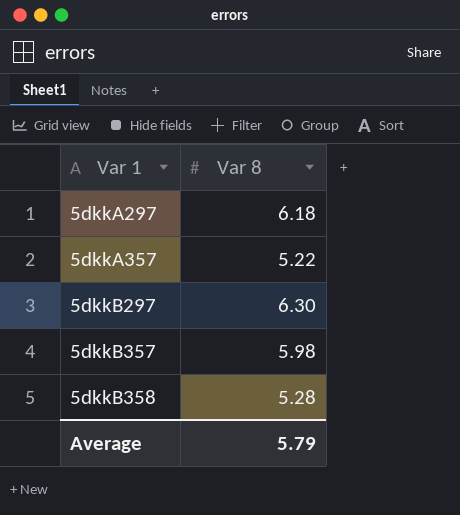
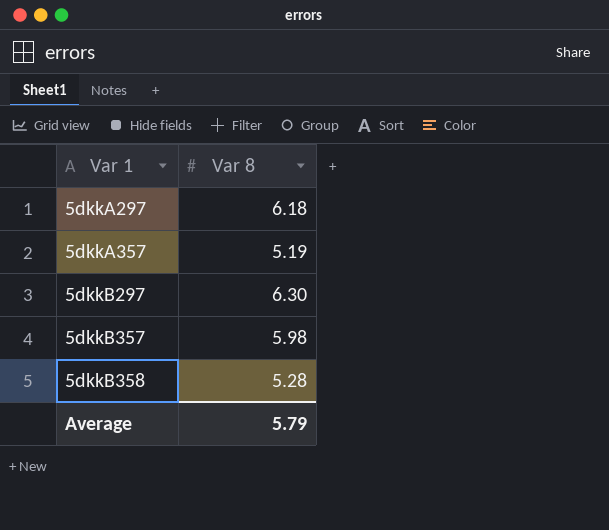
5dkkA357 | Var 8: 5.22 -> 5.19

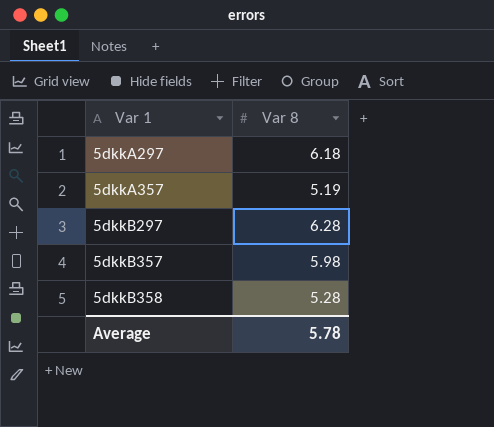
5dkkB297 | Var 8: 6.30 -> 6.28
Average | Var 8: 5.79 -> 5.78

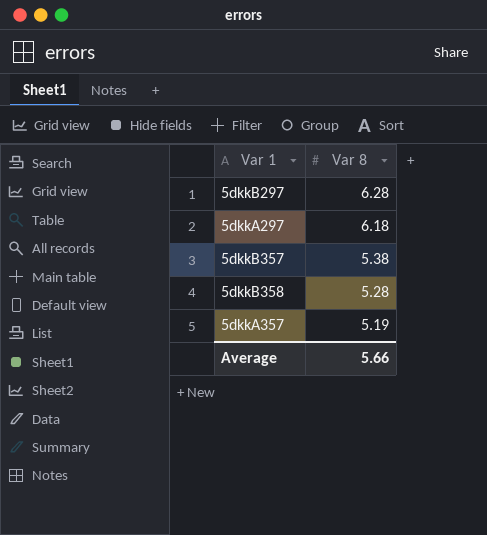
row order: Var 1 ascending -> Var 8 descending
5dkkB357 | Var 8: 5.98 -> 5.38
Average | Var 8: 5.78 -> 5.66

